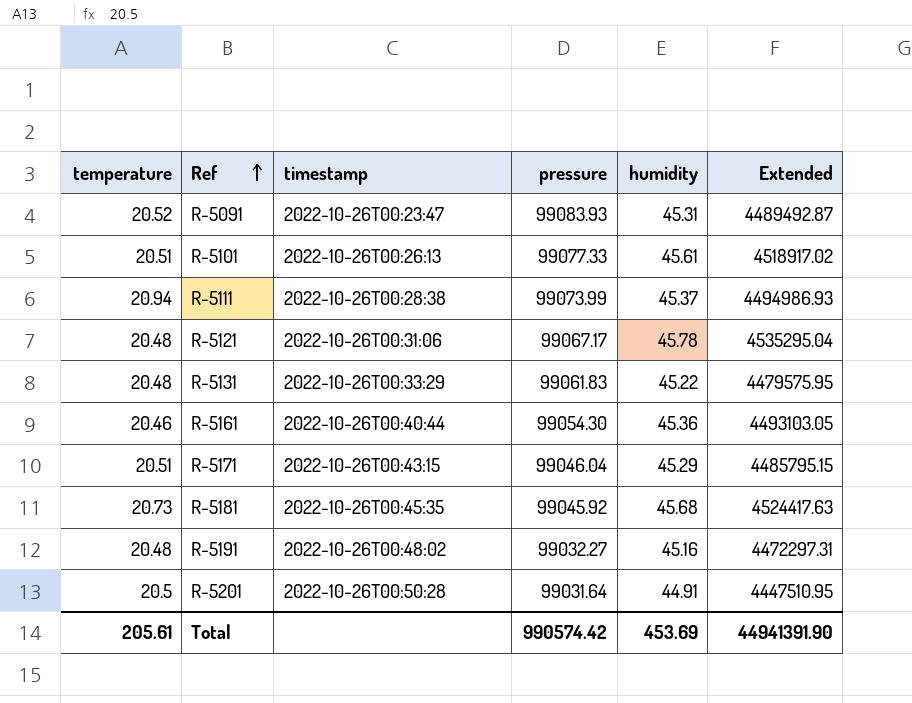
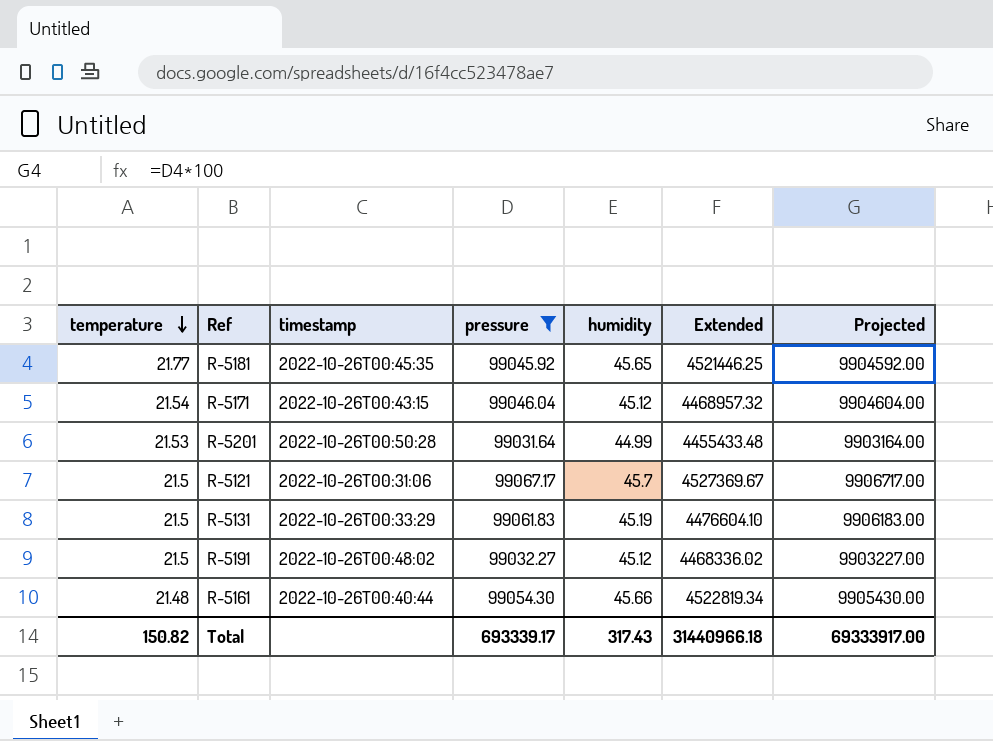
filter: none -> pressure <= 99067.17
row order: Ref ascending -> temperature descending
column Projected | formula: none -> [pressure] * 100
R-5181 | temperature: 20.73 -> 21.77
R-5181 | humidity: 45.68 -> 45.65
R-5181 | Extended: 4524417.63 -> 4521446.25
R-5171 | temperature: 20.51 -> 21.54
R-5171 | humidity: 45.29 -> 45.12
R-5171 | Extended: 4485795.15 -> 4468957.32
R-5201 | temperature: 20.5 -> 21.53
R-5201 | humidity: 44.91 -> 44.99
R-5201 | Extended: 4447510.95 -> 4455433.48
R-5121 | temperature: 20.48 -> 21.5
R-5121 | humidity: 45.78 -> 45.7
R-5121 | Extended: 4535295.04 -> 4527369.67
R-5131 | temperature: 20.48 -> 21.5
R-5131 | humidity: 45.22 -> 45.19
R-5131 | Extended: 4479575.95 -> 4476604.10
R-5191 | temperature: 20.48 -> 21.5
R-5191 | humidity: 45.16 -> 45.12
R-5191 | Extended: 4472297.31 -> 4468336.02
R-5161 | temperature: 20.46 -> 21.48
R-5161 | humidity: 45.36 -> 45.66
R-5161 | Extended: 4493103.05 -> 4522819.34
Total | temperature: 205.61 -> 150.82
Total | pressure: 990574.42 -> 693339.17
Total | humidity: 453.69 -> 317.43
Total | Extended: 44941391.90 -> 31440966.18

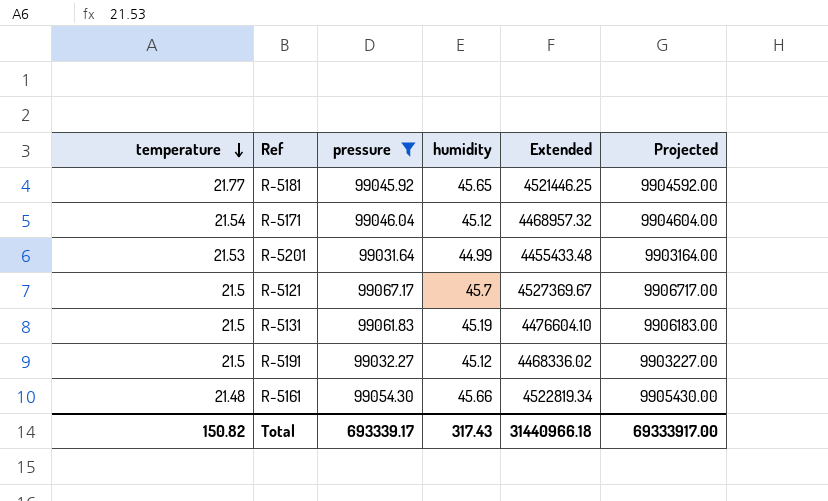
column timestamp | position: 3 -> none

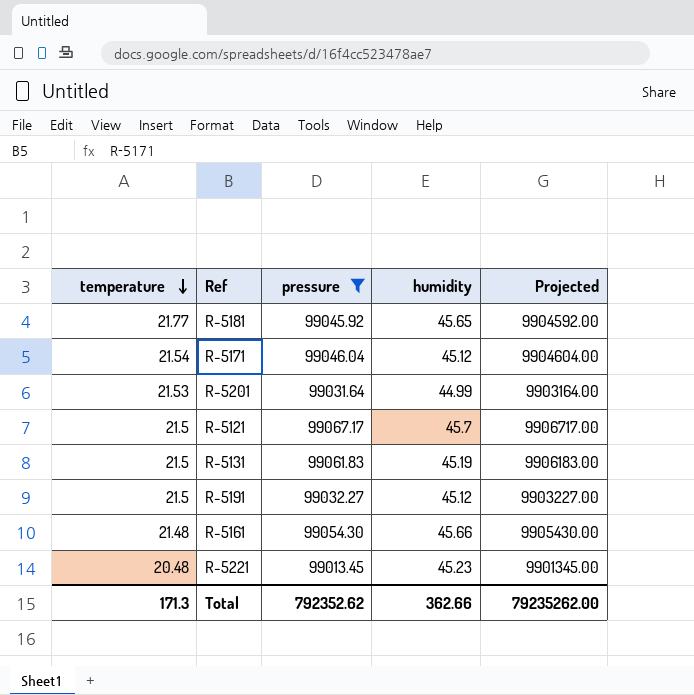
column Extended | formula: [pressure] * [humidity] -> none
row R-5221: none -> 20.48 | 99013.45 | 45.23 | 9901345.00
Total | temperature: 150.82 -> 171.3
Total | pressure: 693339.17 -> 792352.62
Total | humidity: 317.43 -> 362.66
Total | Projected: 69333917.00 -> 79235262.00

